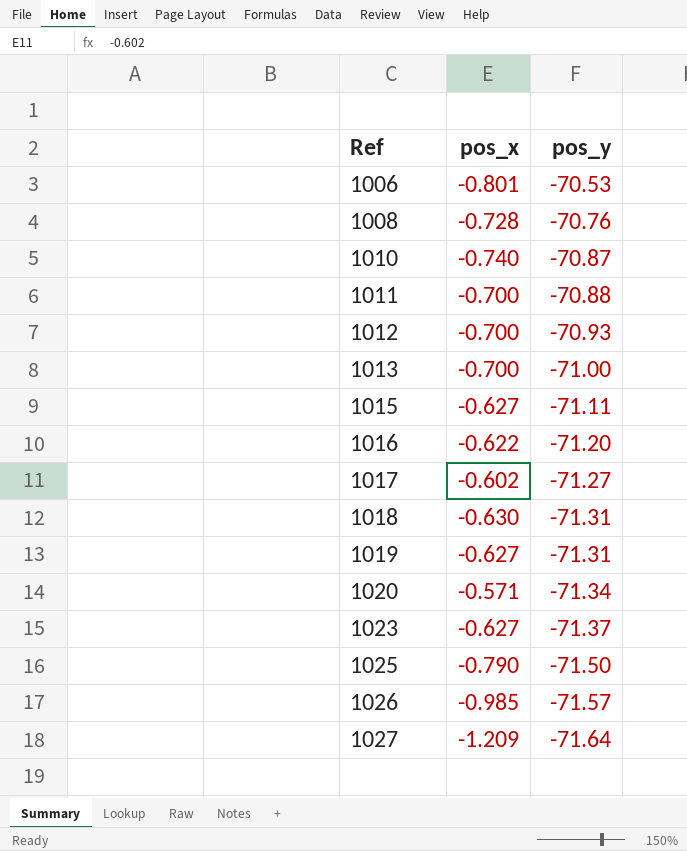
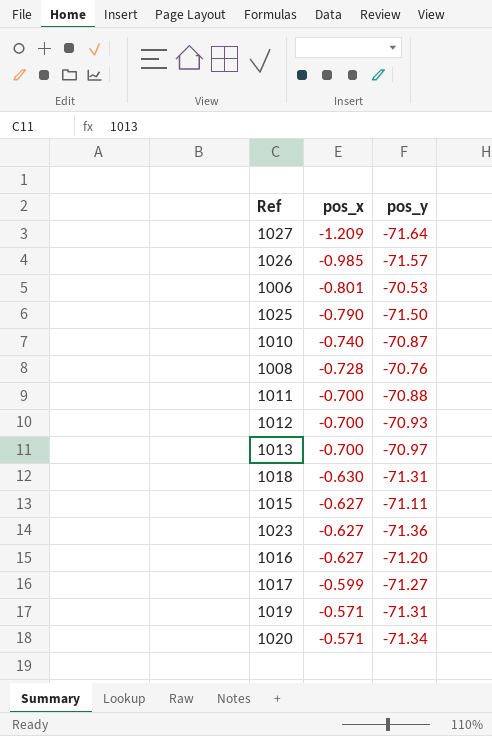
row order: Ref ascending -> pos_x ascending
1013 | pos_y: -71.00 -> -70.97
1023 | pos_y: -71.37 -> -71.36
1016 | pos_x: -0.622 -> -0.627
1017 | pos_x: -0.602 -> -0.599
1019 | pos_x: -0.627 -> -0.571

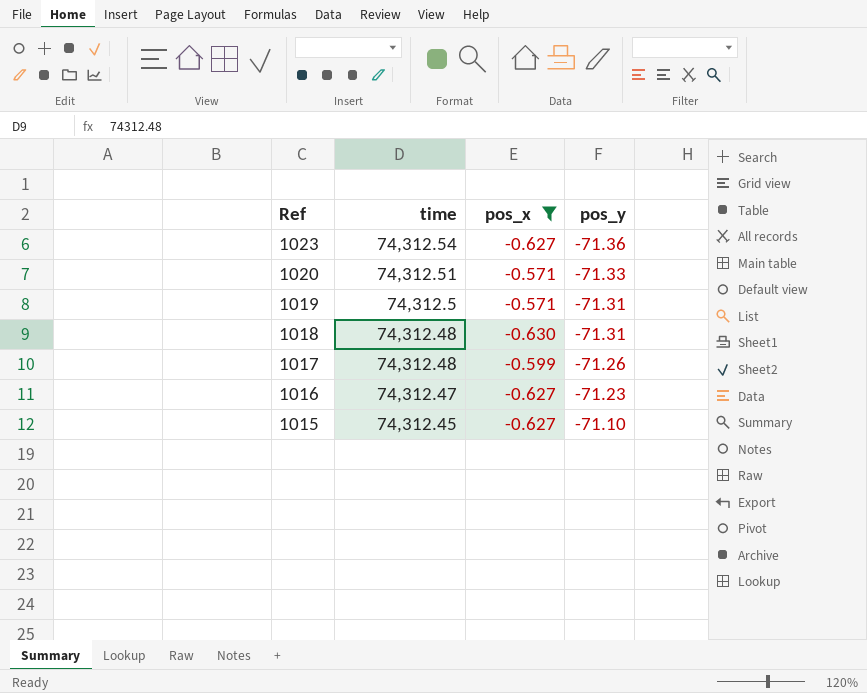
filter: none -> pos_x >= -0.630
row order: pos_x ascending -> Ref descending
column time | position: none -> 2
1020 | pos_y: -71.34 -> -71.33
1017 | pos_y: -71.27 -> -71.26
1016 | pos_y: -71.20 -> -71.23
1015 | pos_y: -71.11 -> -71.10

